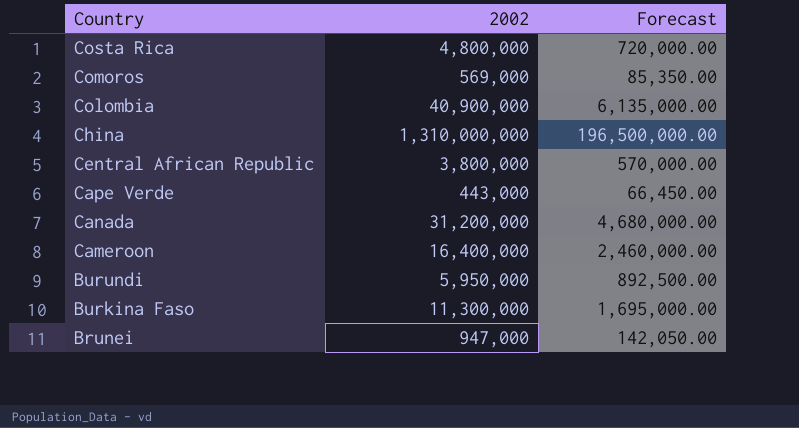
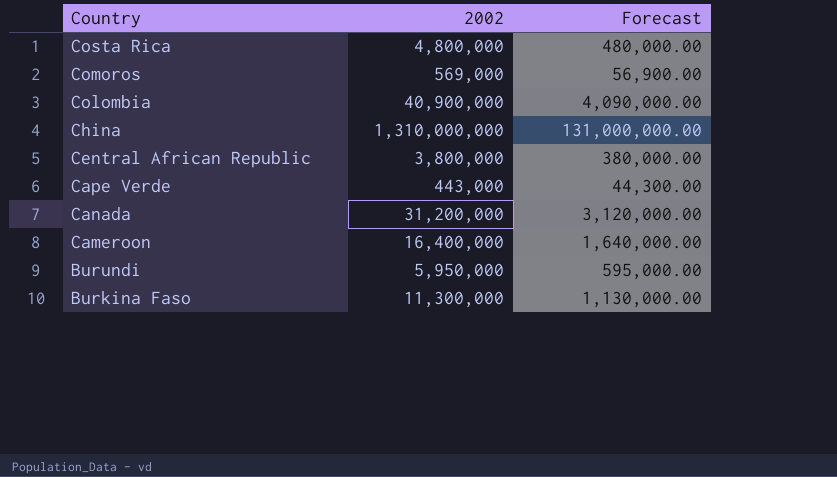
column Forecast | formula: [2002] * 0.15 -> [2002] * 0.1
row Brunei: 947,000 | 142,050.00 -> none

